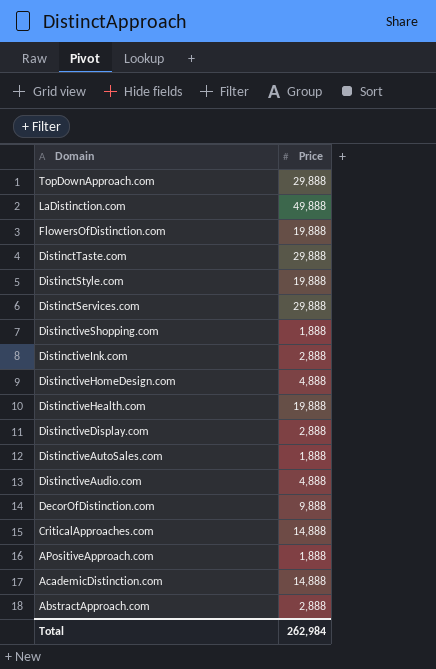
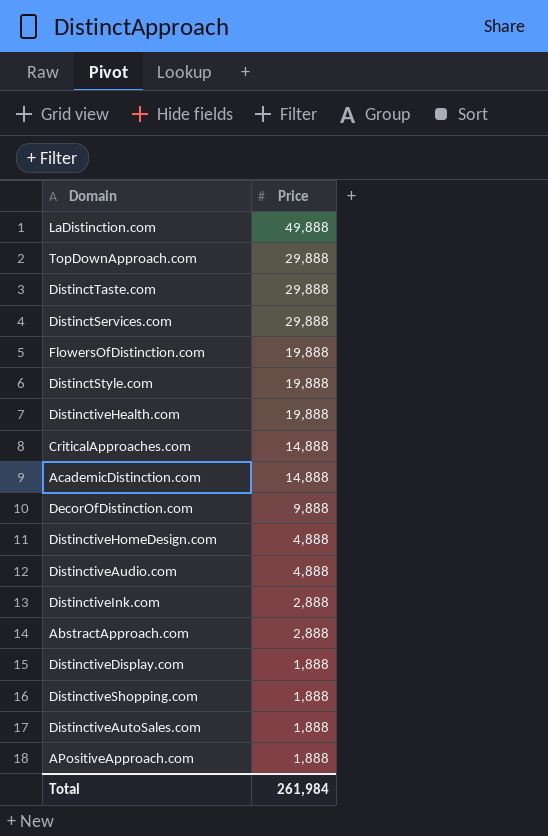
row order: Domain descending -> Price descending
DistinctiveDisplay.com | Price: 2,888 -> 1,888
Total | Price: 262,984 -> 261,984

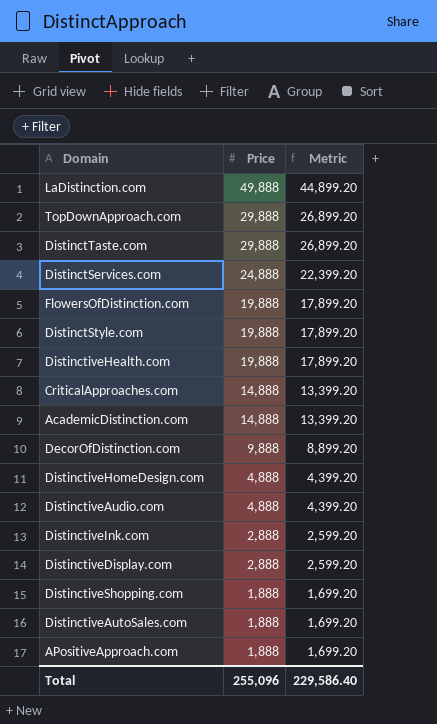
column Metric | formula: none -> [Price] * 0.9
row AbstractApproach.com: 2,888 -> none
DistinctServices.com | Price: 29,888 -> 24,888
DistinctiveDisplay.com | Price: 1,888 -> 2,888
Total | Price: 261,984 -> 255,096

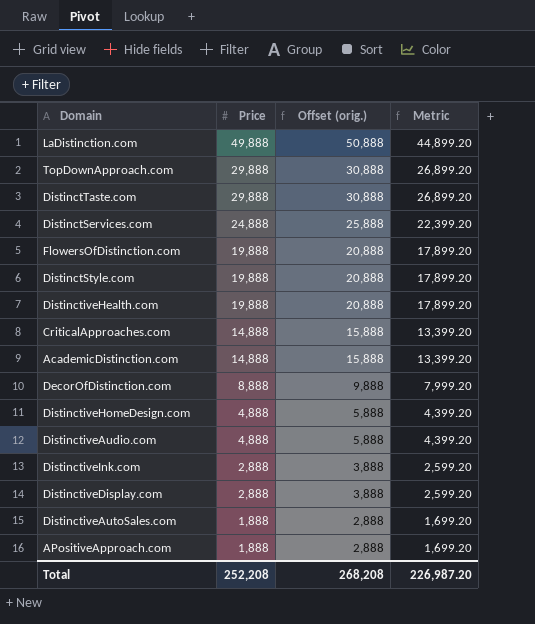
column Offset (orig.) | formula: none -> [Price] + 1000
row DistinctiveShopping.com: 1,888 | 1,699.20 -> none
DecorOfDistinction.com | Price: 9,888 -> 8,888
DecorOfDistinction.com | Metric: 8,899.20 -> 7,999.20
Total | Price: 255,096 -> 252,208
Total | Metric: 229,586.40 -> 226,987.20

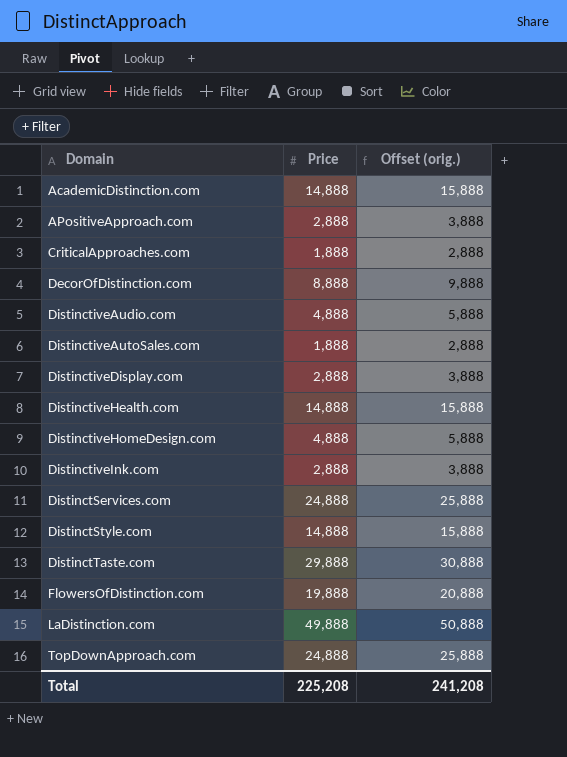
row order: Price descending -> Domain ascending
column Metric | formula: [Price] * 0.9 -> none
APositiveApproach.com | Price: 1,888 -> 2,888
APositiveApproach.com | Offset (orig.): 2,888 -> 3,888
CriticalApproaches.com | Price: 14,888 -> 1,888
CriticalApproaches.com | Offset (orig.): 15,888 -> 2,888
DistinctiveHealth.com | Price: 19,888 -> 14,888
DistinctiveHealth.com | Offset (orig.): 20,888 -> 15,888
DistinctStyle.com | Price: 19,888 -> 14,888
DistinctStyle.com | Offset (orig.): 20,888 -> 15,888
TopDownApproach.com | Price: 29,888 -> 24,888
TopDownApproach.com | Offset (orig.): 30,888 -> 25,888
Total | Price: 252,208 -> 225,208
Total | Offset (orig.): 268,208 -> 241,208

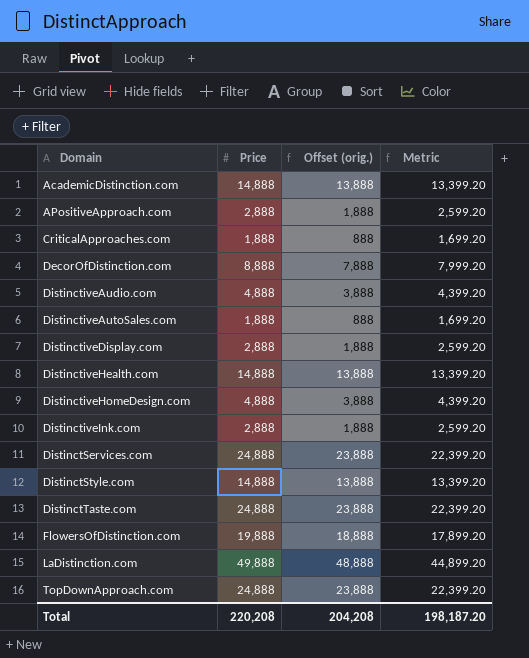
column Offset (orig.) | formula: [Price] + 1000 -> [Price] - 1000
column Metric | formula: none -> [Price] * 0.9
DistinctTaste.com | Price: 29,888 -> 24,888
Total | Price: 225,208 -> 220,208
Total | Offset (orig.): 241,208 -> 204,208

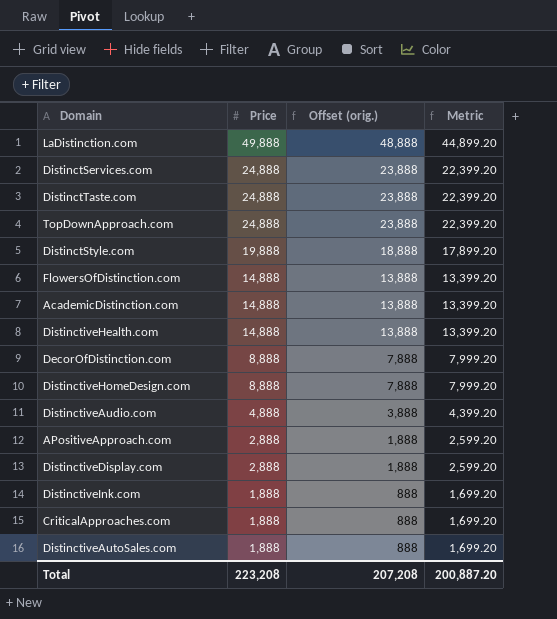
row order: Domain ascending -> Price descending
DistinctStyle.com | Price: 14,888 -> 19,888
DistinctStyle.com | Offset (orig.): 13,888 -> 18,888
DistinctStyle.com | Metric: 13,399.20 -> 17,899.20
FlowersOfDistinction.com | Price: 19,888 -> 14,888
FlowersOfDistinction.com | Offset (orig.): 18,888 -> 13,888
FlowersOfDistinction.com | Metric: 17,899.20 -> 13,399.20
DistinctiveHomeDesign.com | Price: 4,888 -> 8,888
DistinctiveHomeDesign.com | Offset (orig.): 3,888 -> 7,888
DistinctiveHomeDesign.com | Metric: 4,399.20 -> 7,999.20
DistinctiveInk.com | Price: 2,888 -> 1,888
DistinctiveInk.com | Offset (orig.): 1,888 -> 888
DistinctiveInk.com | Metric: 2,599.20 -> 1,699.20
Total | Price: 220,208 -> 223,208
Total | Offset (orig.): 204,208 -> 207,208
Total | Metric: 198,187.20 -> 200,887.20

